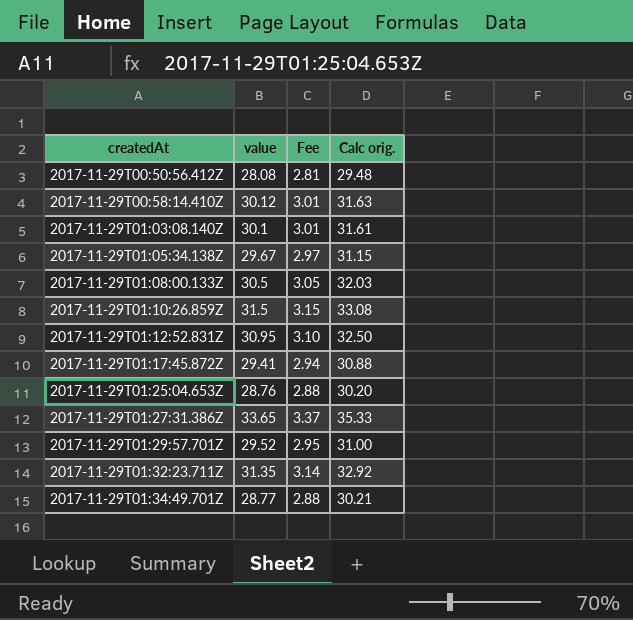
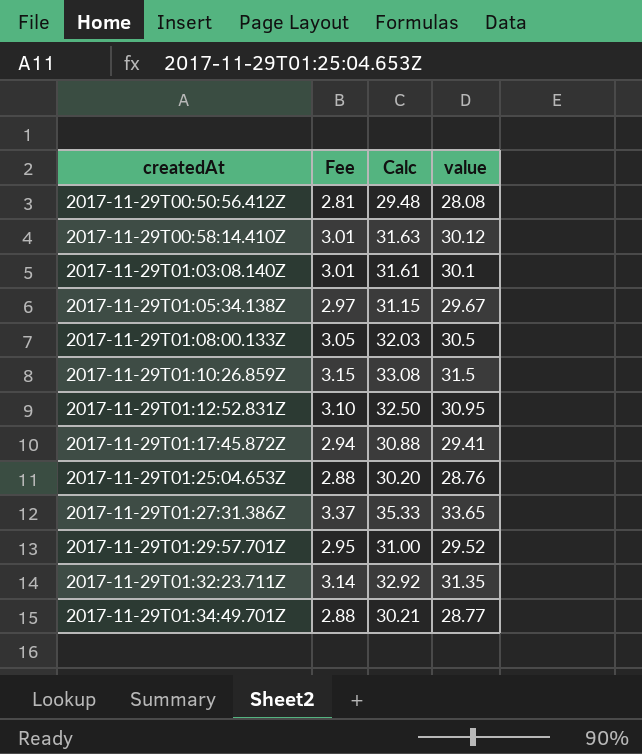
column name: Calc orig. -> Calc
column value | position: 2 -> 4

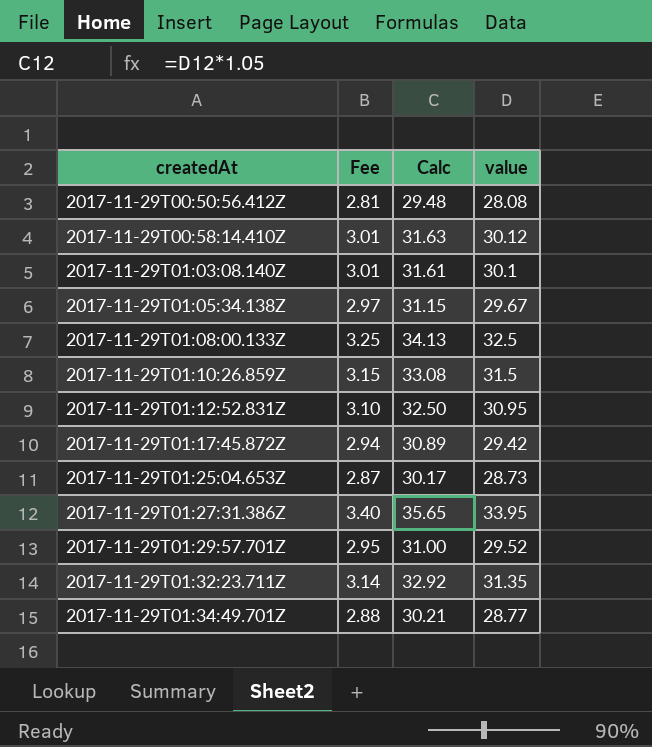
2017-11-29T01:08:00.133Z | Fee: 3.05 -> 3.25
2017-11-29T01:08:00.133Z | Calc: 32.03 -> 34.13
2017-11-29T01:08:00.133Z | value: 30.5 -> 32.5
2017-11-29T01:17:45.872Z | Calc: 30.88 -> 30.89
2017-11-29T01:17:45.872Z | value: 29.41 -> 29.42
2017-11-29T01:25:04.653Z | Fee: 2.88 -> 2.87
2017-11-29T01:25:04.653Z | Calc: 30.20 -> 30.17
2017-11-29T01:25:04.653Z | value: 28.76 -> 28.73
2017-11-29T01:27:31.386Z | Fee: 3.37 -> 3.40
2017-11-29T01:27:31.386Z | Calc: 35.33 -> 35.65
2017-11-29T01:27:31.386Z | value: 33.65 -> 33.95

